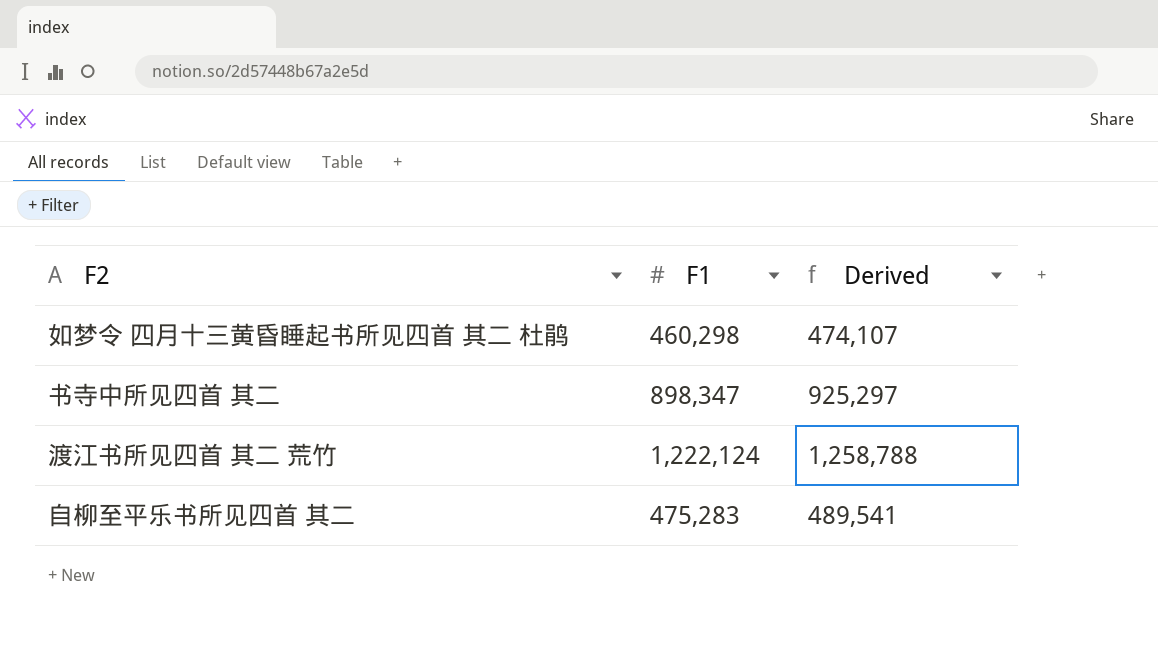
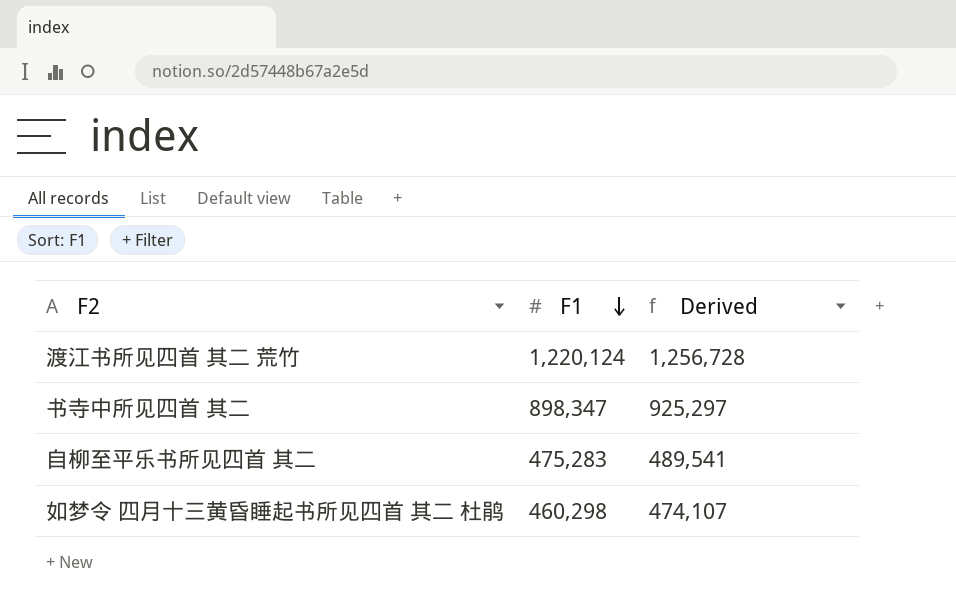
row order: none -> F1 descending
渡江书所见四首 其二 荒竹 | F1: 1,222,124 -> 1,220,124
渡江书所见四首 其二 荒竹 | Derived: 1,258,788 -> 1,256,728

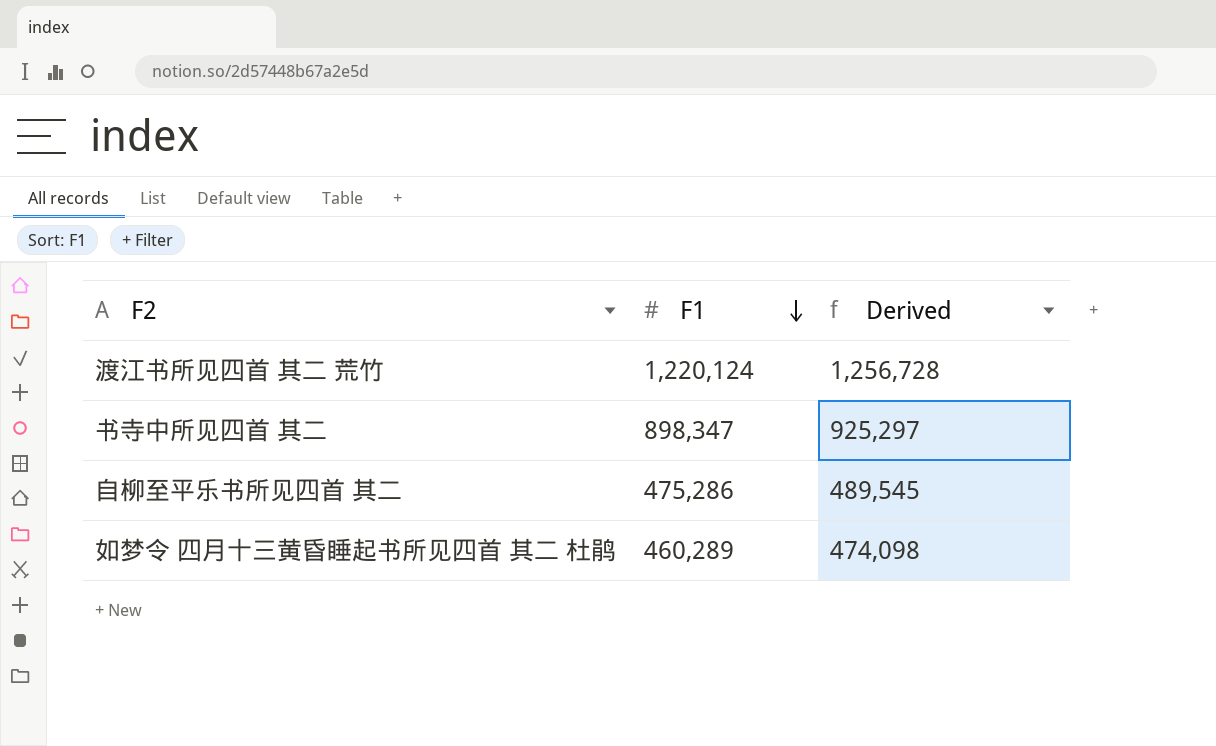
自柳至平乐书所见四首 其二 | F1: 475,283 -> 475,286
自柳至平乐书所见四首 其二 | Derived: 489,541 -> 489,545
如梦令 四月十三黄昏睡起书所见四首 其二 杜鹃 | F1: 460,298 -> 460,289
如梦令 四月十三黄昏睡起书所见四首 其二 杜鹃 | Derived: 474,107 -> 474,098

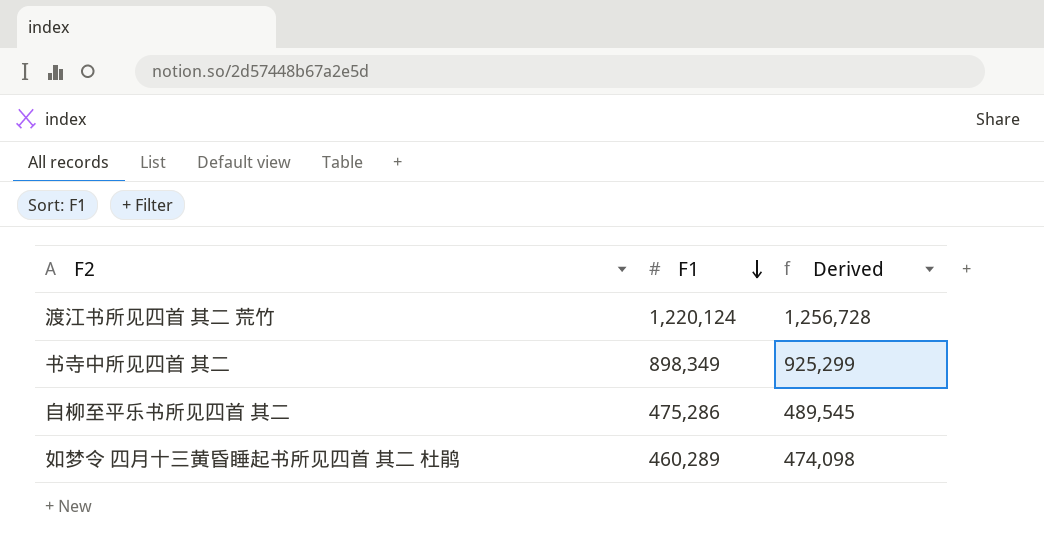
书寺中所见四首 其二 | F1: 898,347 -> 898,349
书寺中所见四首 其二 | Derived: 925,297 -> 925,299

